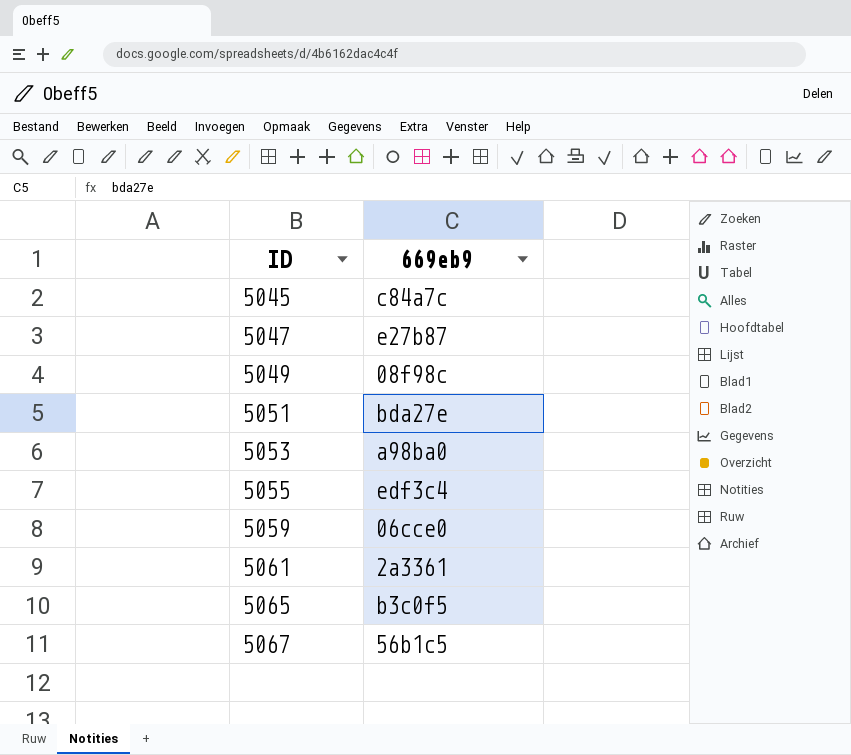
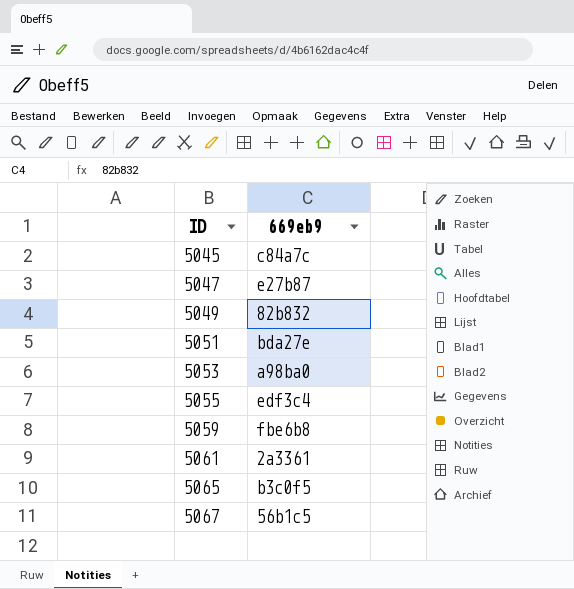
5049 | 669eb9: 08f98c -> 82b832
5059 | 669eb9: 06cce0 -> fbe6b8

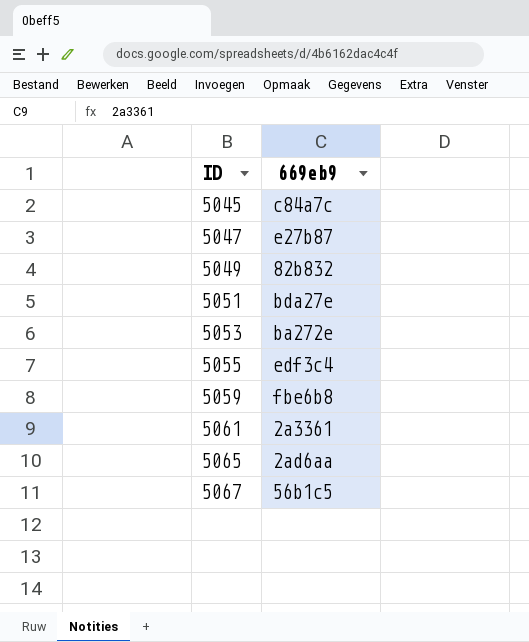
5053 | 669eb9: a98ba0 -> ba272e
5065 | 669eb9: b3c0f5 -> 2ad6aa

